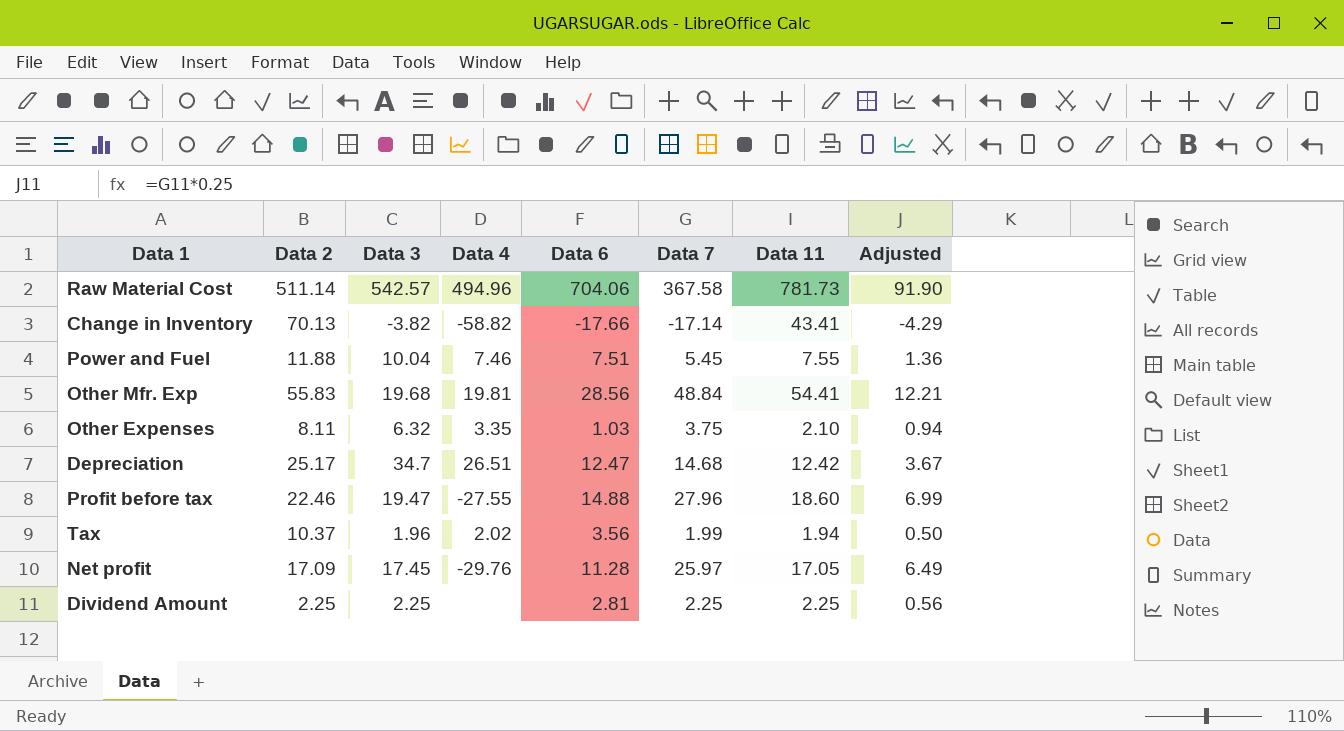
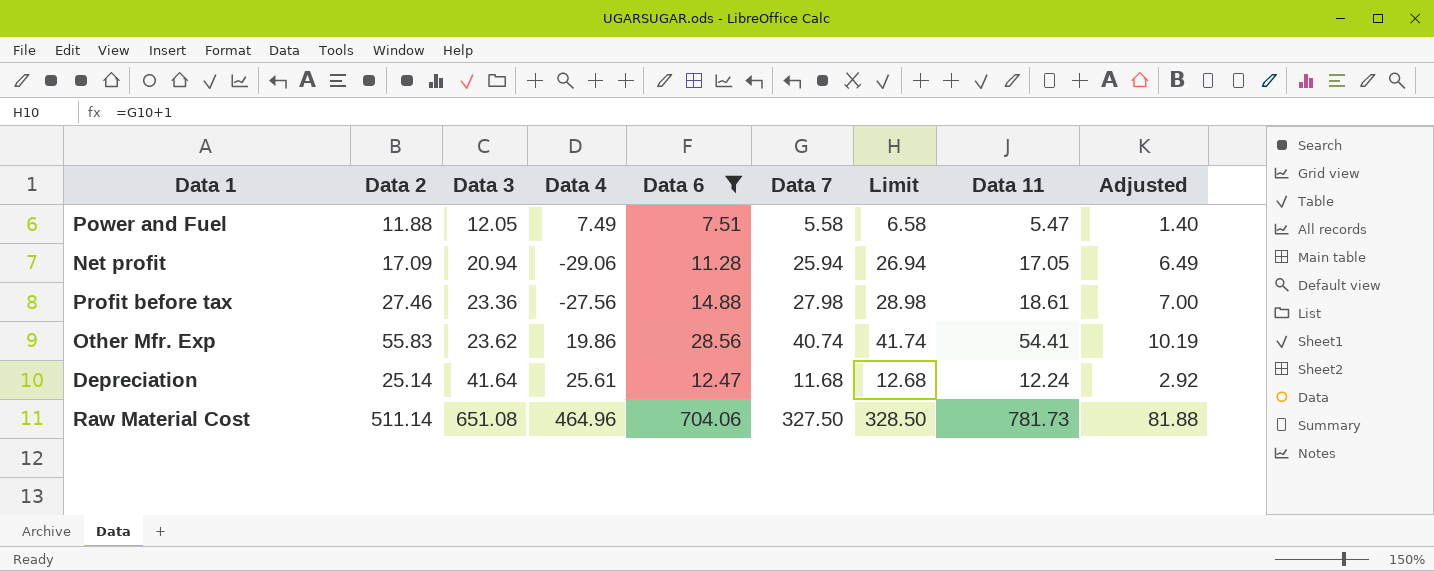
filter: none -> Data 6 >= 7.51
row order: none -> Data 3 ascending
column Limit | formula: none -> [Data 7] + 1
Power and Fuel | Data 3: 10.04 -> 12.05
Power and Fuel | Data 4: 7.46 -> 7.49
Power and Fuel | Data 7: 5.45 -> 5.58
Power and Fuel | Data 11: 7.55 -> 5.47
Power and Fuel | Adjusted: 1.36 -> 1.40
Net profit | Data 3: 17.45 -> 20.94
Net profit | Data 4: -29.76 -> -29.06
Net profit | Data 7: 25.97 -> 25.94
Profit before tax | Data 2: 22.46 -> 27.46
Profit before tax | Data 3: 19.47 -> 23.36
Profit before tax | Data 4: -27.55 -> -27.56
Profit before tax | Data 7: 27.96 -> 27.98
Profit before tax | Data 11: 18.60 -> 18.61
Profit before tax | Adjusted: 6.99 -> 7.00
Other Mfr. Exp | Data 3: 19.68 -> 23.62
Other Mfr. Exp | Data 4: 19.81 -> 19.86
Other Mfr. Exp | Data 7: 48.84 -> 40.74
Other Mfr. Exp | Adjusted: 12.21 -> 10.19
Depreciation | Data 2: 25.17 -> 25.14
Depreciation | Data 3: 34.7 -> 41.64
Depreciation | Data 4: 26.51 -> 25.61
Depreciation | Data 7: 14.68 -> 11.68
Depreciation | Data 11: 12.42 -> 12.24
Depreciation | Adjusted: 3.67 -> 2.92
Raw Material Cost | Data 3: 542.57 -> 651.08
Raw Material Cost | Data 4: 494.96 -> 464.96
Raw Material Cost | Data 7: 367.58 -> 327.50
Raw Material Cost | Adjusted: 91.90 -> 81.88

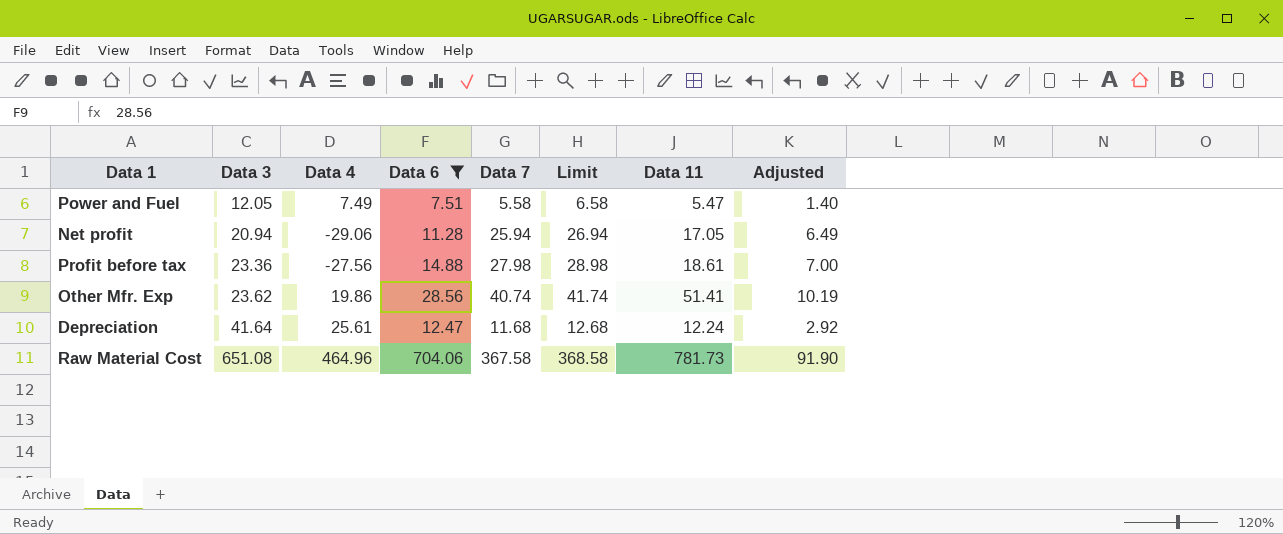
column Data 2 | position: 2 -> none
Other Mfr. Exp | Data 11: 54.41 -> 51.41
Raw Material Cost | Data 7: 327.50 -> 367.58
Raw Material Cost | Limit: 328.50 -> 368.58
Raw Material Cost | Adjusted: 81.88 -> 91.90

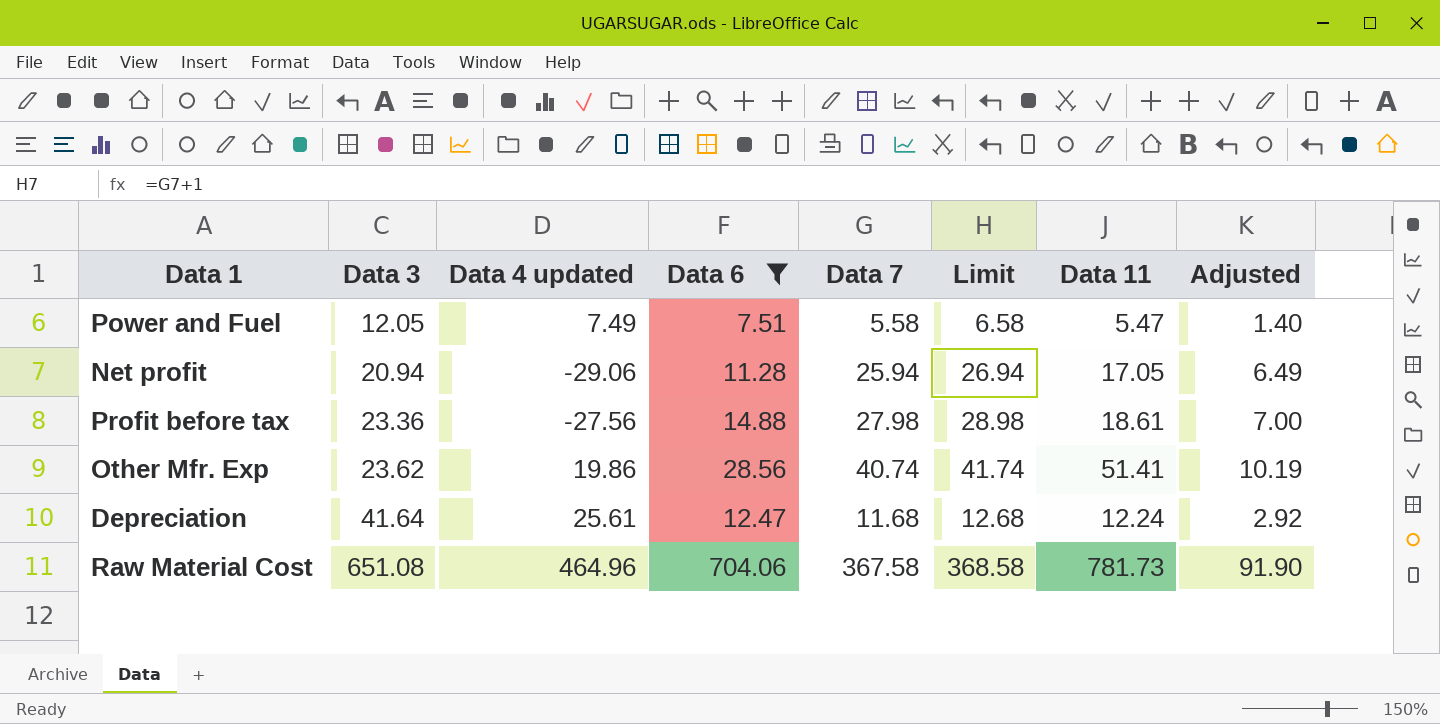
column name: Data 4 -> Data 4 updated

